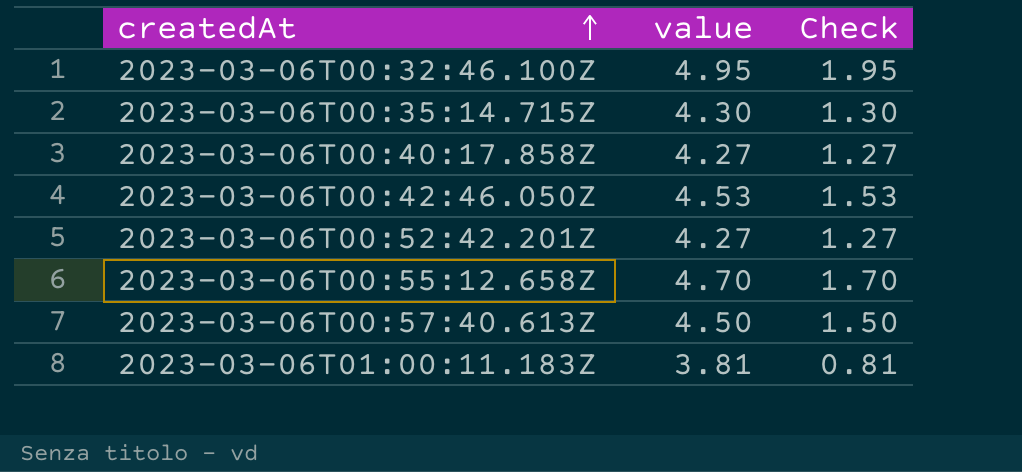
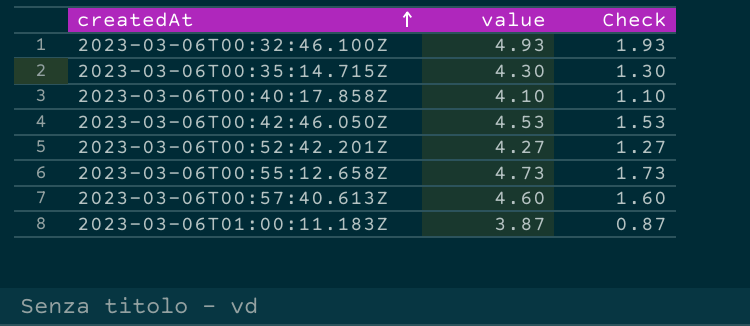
2023-03-06T00:32:46.100Z | value: 4.95 -> 4.93
2023-03-06T00:32:46.100Z | Check: 1.95 -> 1.93
2023-03-06T00:40:17.858Z | value: 4.27 -> 4.10
2023-03-06T00:40:17.858Z | Check: 1.27 -> 1.10
2023-03-06T00:55:12.658Z | value: 4.70 -> 4.73
2023-03-06T00:55:12.658Z | Check: 1.70 -> 1.73
2023-03-06T00:57:40.613Z | value: 4.50 -> 4.60
2023-03-06T00:57:40.613Z | Check: 1.50 -> 1.60
2023-03-06T01:00:11.183Z | value: 3.81 -> 3.87
2023-03-06T01:00:11.183Z | Check: 0.81 -> 0.87

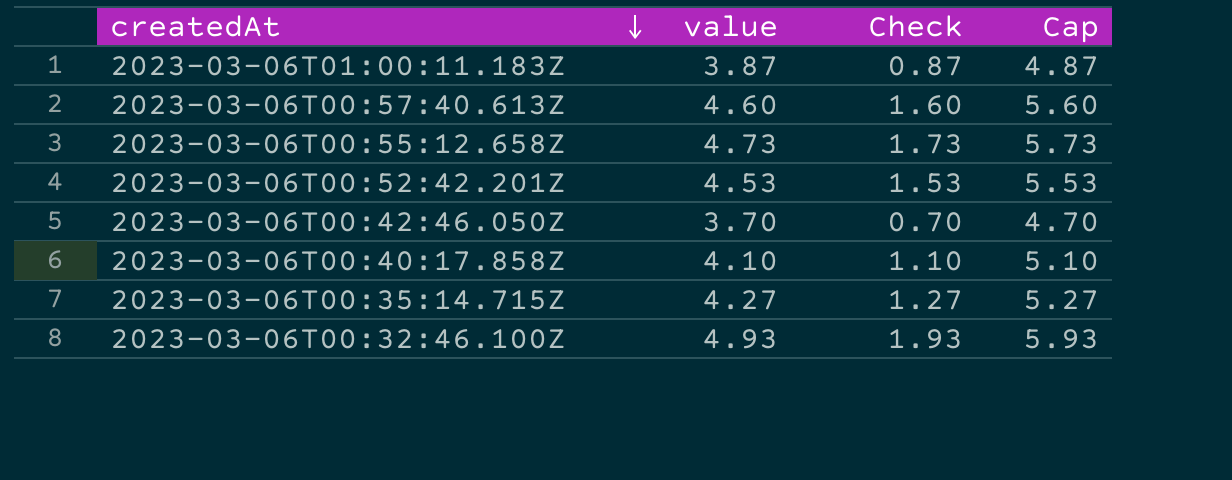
row order: createdAt ascending -> createdAt descending
column Cap | formula: none -> [value] + 1
2023-03-06T00:52:42.201Z | value: 4.27 -> 4.53
2023-03-06T00:52:42.201Z | Check: 1.27 -> 1.53
2023-03-06T00:42:46.050Z | value: 4.53 -> 3.70
2023-03-06T00:42:46.050Z | Check: 1.53 -> 0.70
2023-03-06T00:35:14.715Z | value: 4.30 -> 4.27
2023-03-06T00:35:14.715Z | Check: 1.30 -> 1.27

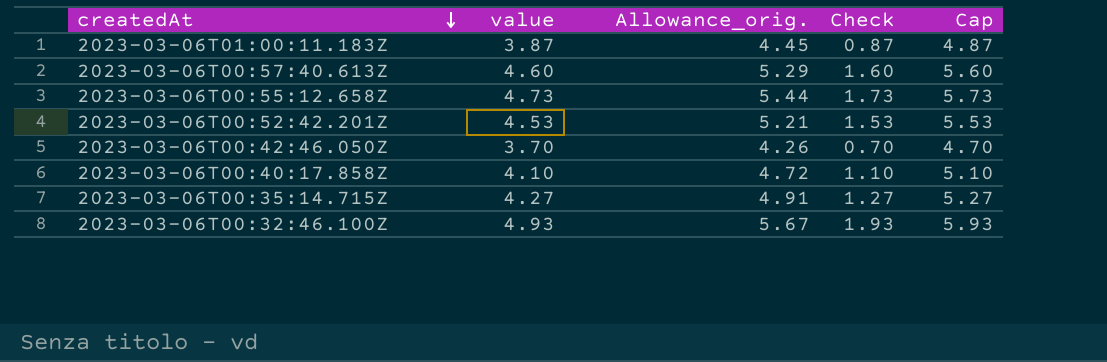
column Allowance_orig. | formula: none -> [value] * 1.15

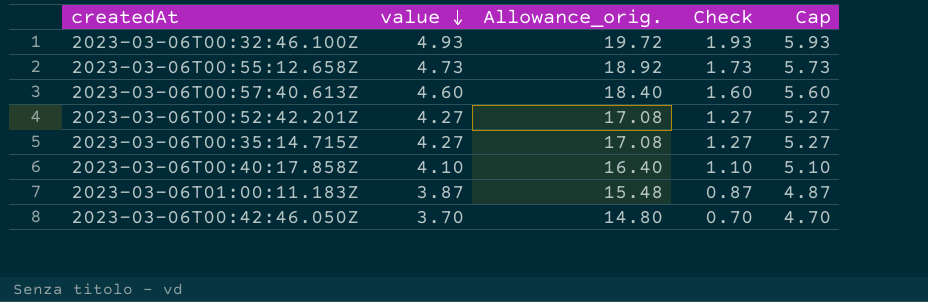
row order: createdAt descending -> value descending
column Allowance_orig. | formula: [value] * 1.15 -> [value] * 4
2023-03-06T00:52:42.201Z | value: 4.53 -> 4.27
2023-03-06T00:52:42.201Z | Check: 1.53 -> 1.27
2023-03-06T00:52:42.201Z | Cap: 5.53 -> 5.27

